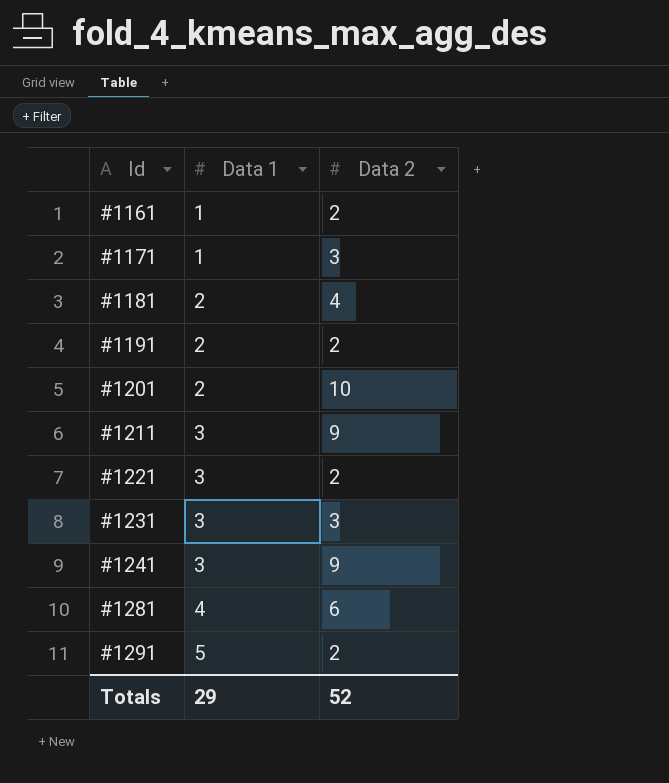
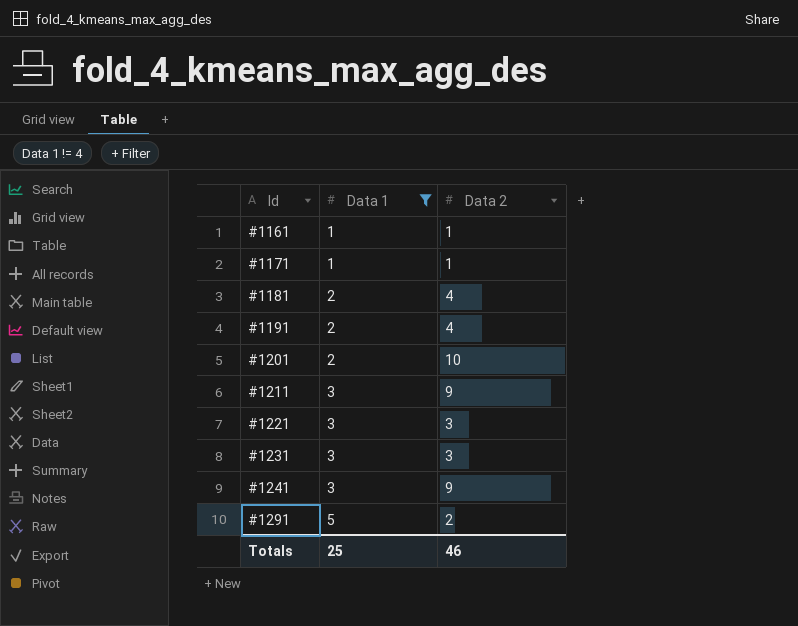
filter: none -> Data 1 != 4
#1161 | Data 2: 2 -> 1
#1171 | Data 2: 3 -> 1
#1191 | Data 2: 2 -> 4
#1221 | Data 2: 2 -> 3
Totals | Data 1: 29 -> 25
Totals | Data 2: 52 -> 46

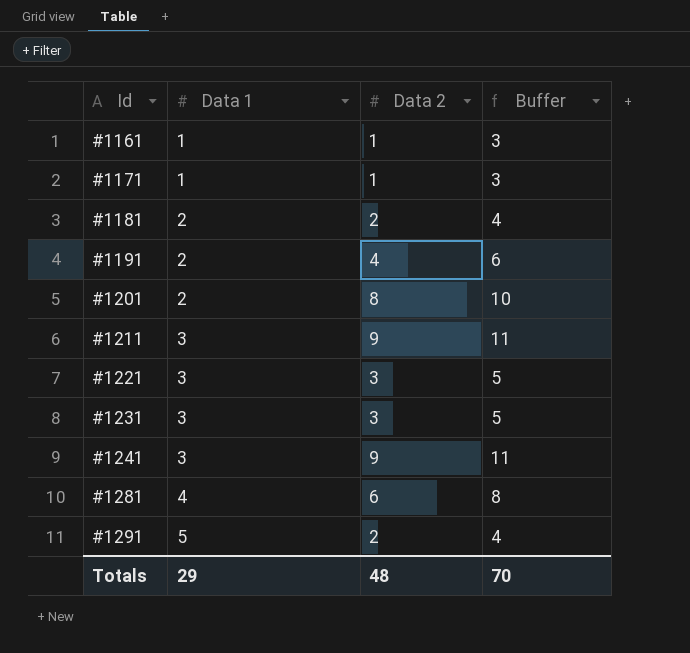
filter: Data 1 != 4 -> none
column Buffer | formula: none -> [Data 2] + 2
#1181 | Data 2: 4 -> 2
#1201 | Data 2: 10 -> 8
Totals | Data 1: 25 -> 29
Totals | Data 2: 46 -> 48

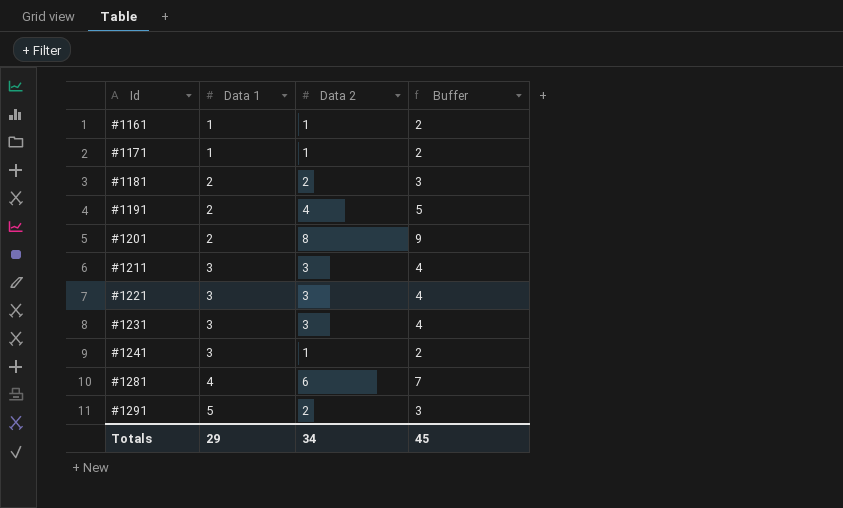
column Buffer | formula: [Data 2] + 2 -> [Data 2] + 1
#1211 | Data 2: 9 -> 3
#1241 | Data 2: 9 -> 1
Totals | Data 2: 48 -> 34
Totals | Buffer: 70 -> 45

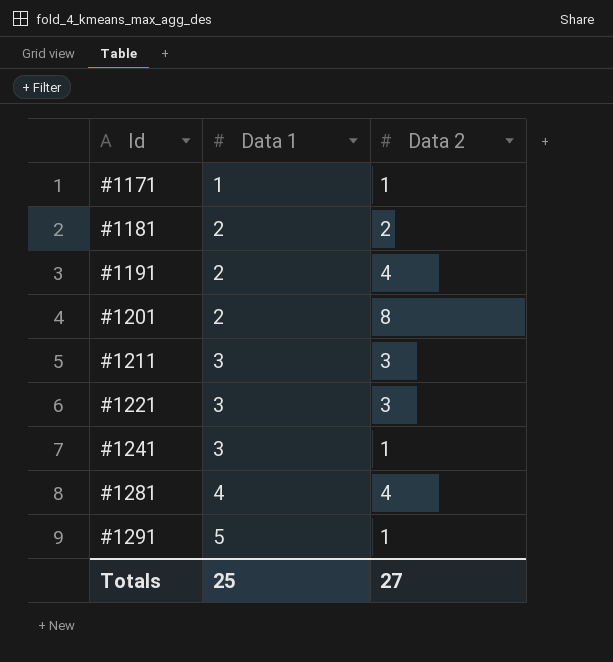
column Buffer | formula: [Data 2] + 1 -> none
row #1161: 1 | 1 | 2 -> none
row #1231: 3 | 3 | 4 -> none
#1281 | Data 2: 6 -> 4
#1291 | Data 2: 2 -> 1
Totals | Data 1: 29 -> 25
Totals | Data 2: 34 -> 27

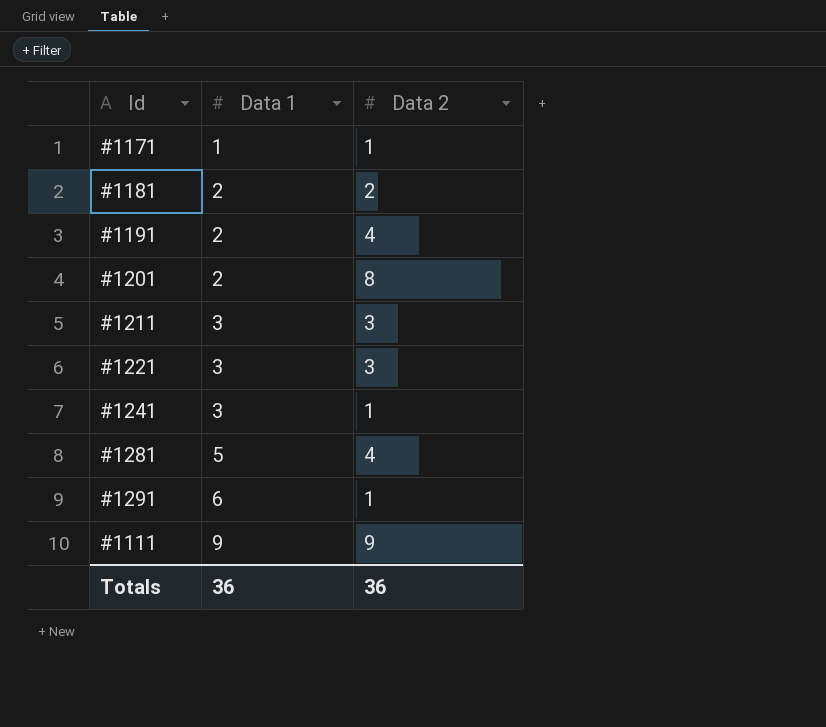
#1281 | Data 1: 4 -> 5
#1291 | Data 1: 5 -> 6
row #1111: none -> 9 | 9
Totals | Data 1: 25 -> 36
Totals | Data 2: 27 -> 36

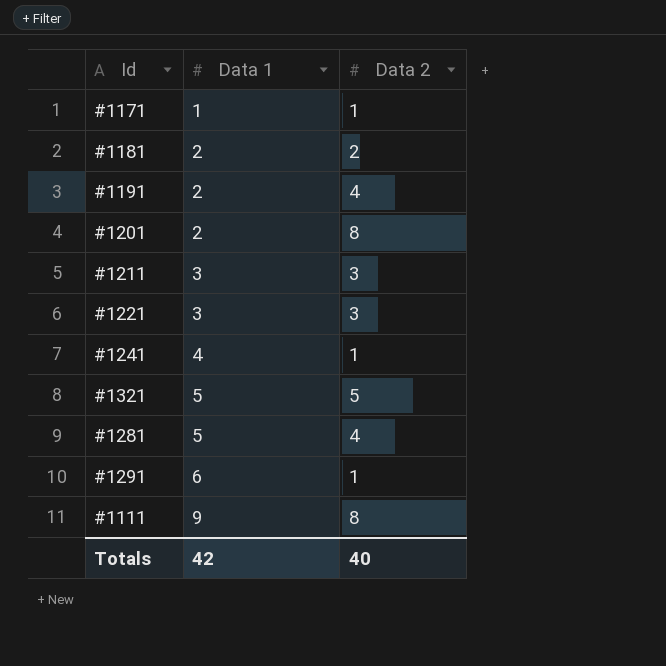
#1241 | Data 1: 3 -> 4
row #1321: none -> 5 | 5
#1111 | Data 2: 9 -> 8
Totals | Data 1: 36 -> 42
Totals | Data 2: 36 -> 40

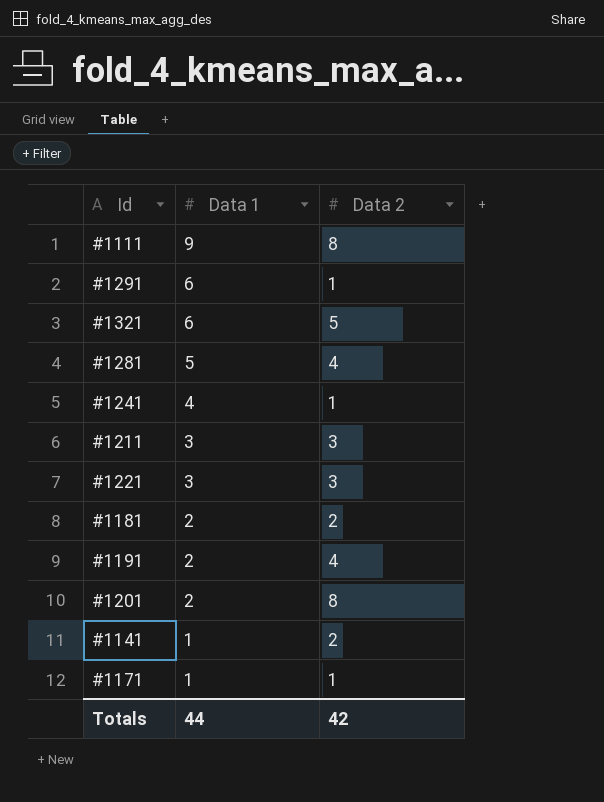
row order: Data 1 ascending -> Data 1 descending
#1321 | Data 1: 5 -> 6
row #1141: none -> 1 | 2
Totals | Data 1: 42 -> 44
Totals | Data 2: 40 -> 42

